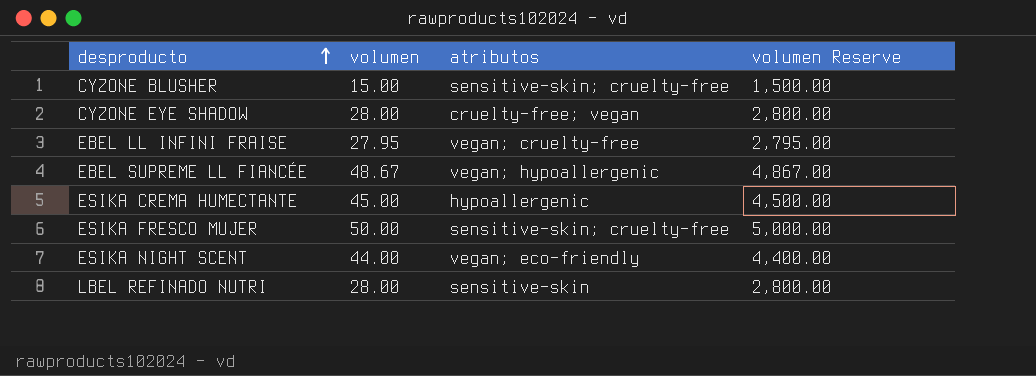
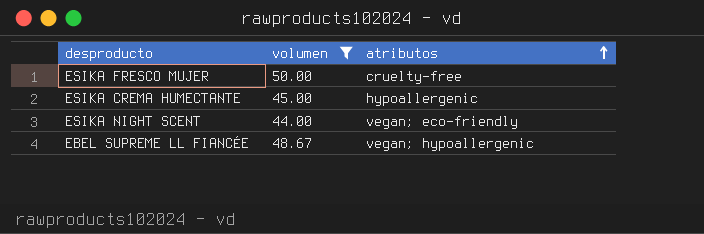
filter: none -> volumen >= 44.00
row order: desproducto ascending -> atributos ascending
column volumen Reserve | formula: [volumen] * 100 -> none
ESIKA FRESCO MUJER | atributos: sensitive-skin; cruelty-free -> cruelty-free

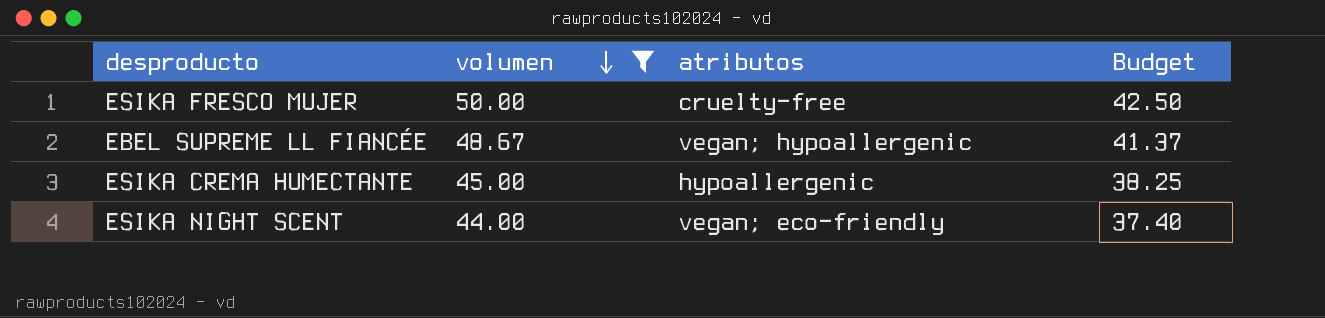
row order: atributos ascending -> volumen descending
column Budget | formula: none -> [volumen] * 0.85

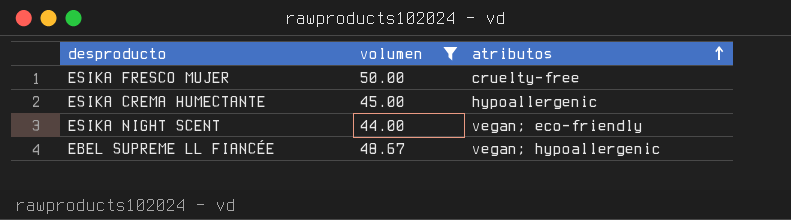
row order: volumen descending -> atributos ascending
column Budget | formula: [volumen] * 0.85 -> none

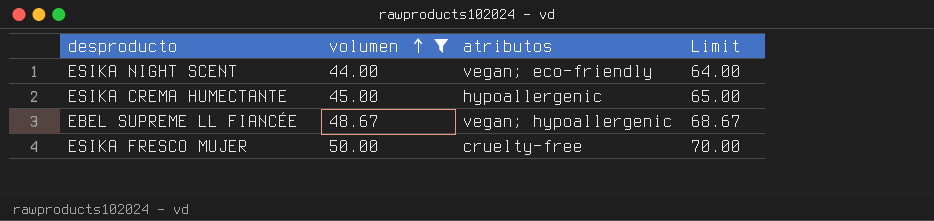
row order: atributos ascending -> volumen ascending
column Limit | formula: none -> [volumen] + 20

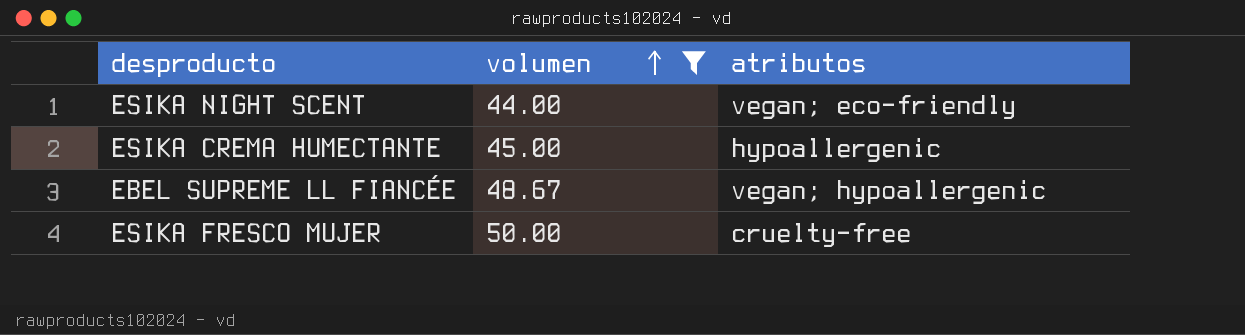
column Limit | formula: [volumen] + 20 -> none

